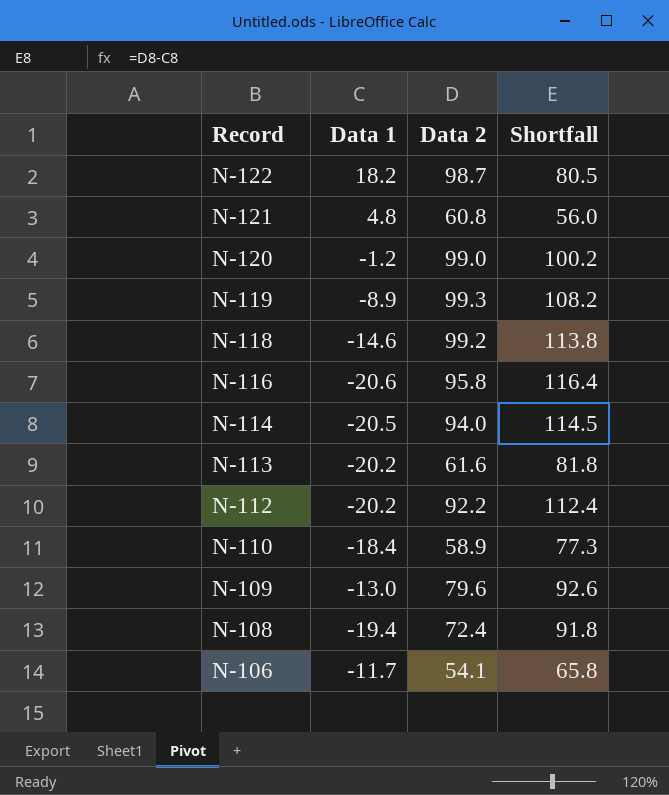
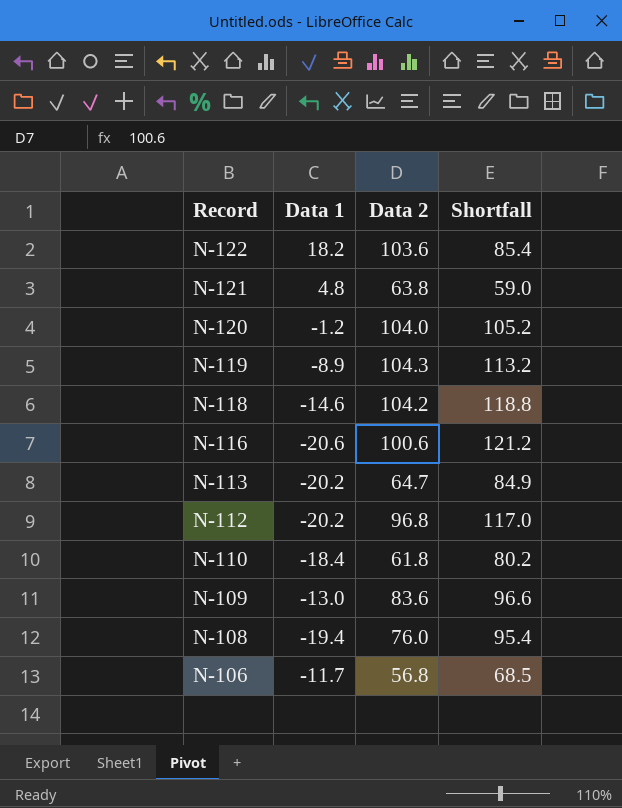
row N-114: -20.5 | 94.0 | 114.5 -> none
N-122 | Data 2: 98.7 -> 103.6
N-122 | Shortfall: 80.5 -> 85.4
N-121 | Data 2: 60.8 -> 63.8
N-121 | Shortfall: 56.0 -> 59.0
N-120 | Data 2: 99.0 -> 104.0
N-120 | Shortfall: 100.2 -> 105.2
N-119 | Data 2: 99.3 -> 104.3
N-119 | Shortfall: 108.2 -> 113.2
N-118 | Data 2: 99.2 -> 104.2
N-118 | Shortfall: 113.8 -> 118.8
N-116 | Data 2: 95.8 -> 100.6
N-116 | Shortfall: 116.4 -> 121.2
N-113 | Data 2: 61.6 -> 64.7
N-113 | Shortfall: 81.8 -> 84.9
N-112 | Data 2: 92.2 -> 96.8
N-112 | Shortfall: 112.4 -> 117.0
N-110 | Data 2: 58.9 -> 61.8
N-110 | Shortfall: 77.3 -> 80.2
N-109 | Data 2: 79.6 -> 83.6
N-109 | Shortfall: 92.6 -> 96.6
N-108 | Data 2: 72.4 -> 76.0
N-108 | Shortfall: 91.8 -> 95.4
N-106 | Data 2: 54.1 -> 56.8
N-106 | Shortfall: 65.8 -> 68.5

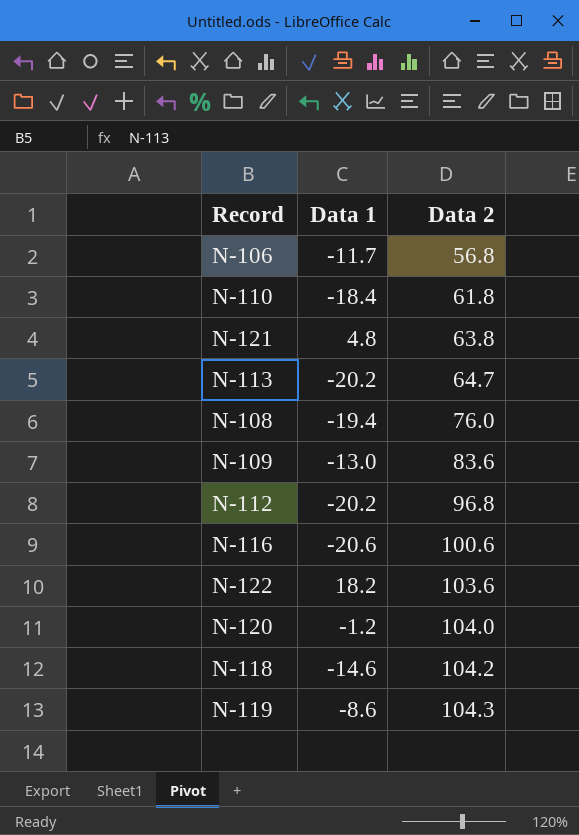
row order: Record descending -> Data 2 ascending
column Shortfall | formula: [Data 2] - [Data 1] -> none
N-119 | Data 1: -8.9 -> -8.6

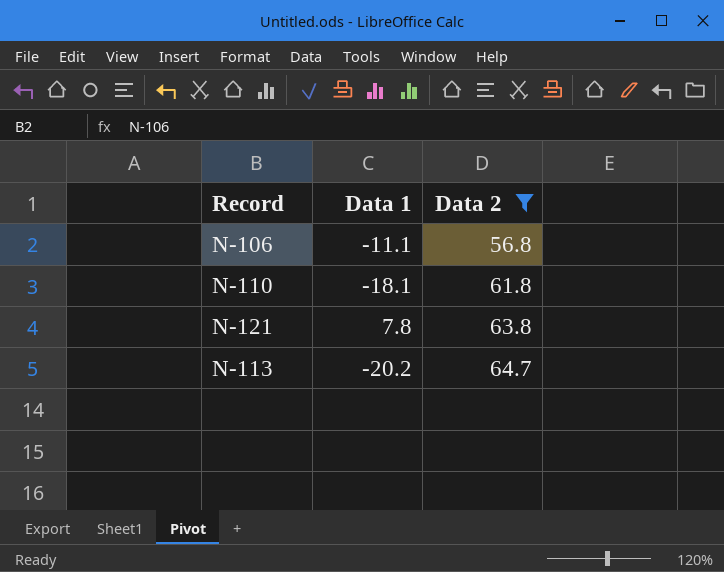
filter: none -> Data 2 <= 64.7
N-106 | Data 1: -11.7 -> -11.1
N-110 | Data 1: -18.4 -> -18.1
N-121 | Data 1: 4.8 -> 7.8

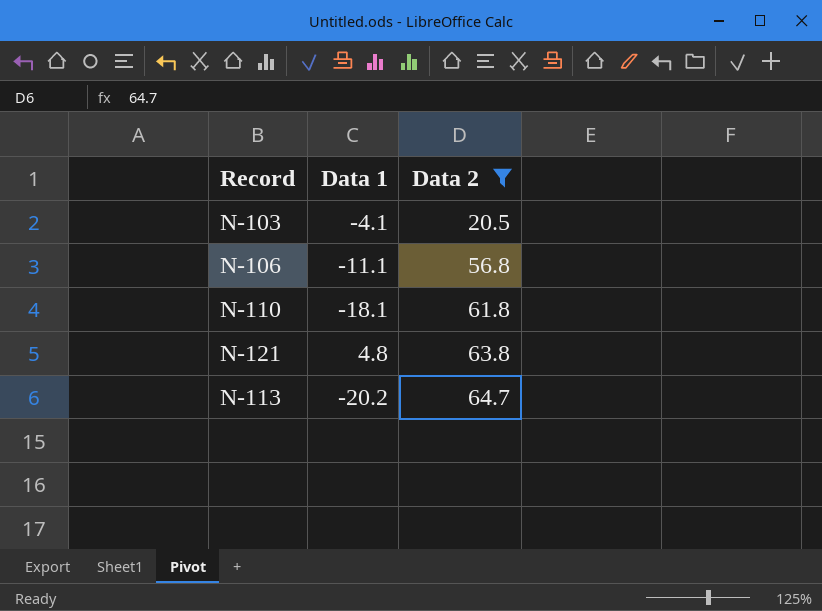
row N-103: none -> -4.1 | 20.5
N-121 | Data 1: 7.8 -> 4.8

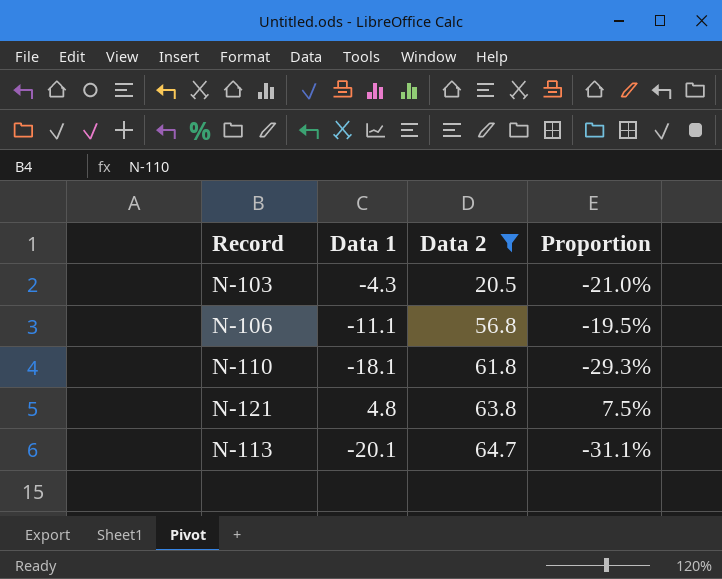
column Proportion | formula: none -> [Data 1] / [Data 2]
N-103 | Data 1: -4.1 -> -4.3
N-113 | Data 1: -20.2 -> -20.1

